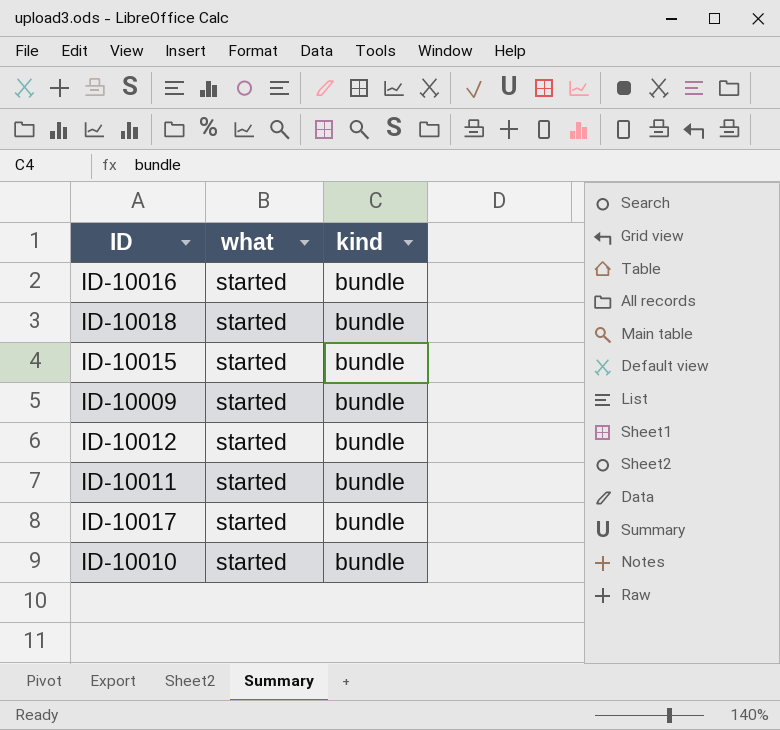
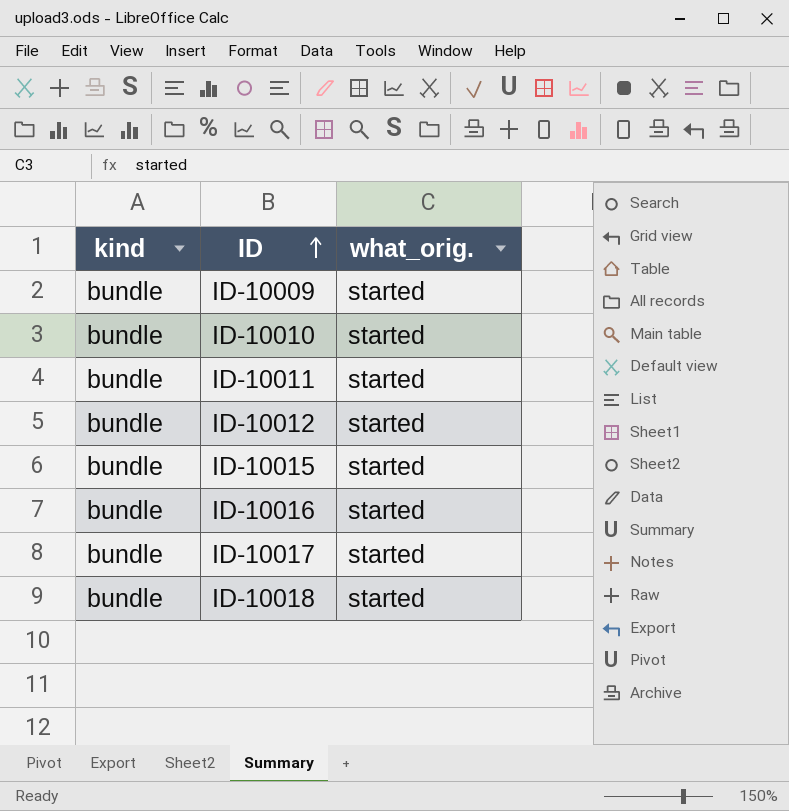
row order: none -> ID ascending
column kind | position: 3 -> 1
column name: what -> what_orig.

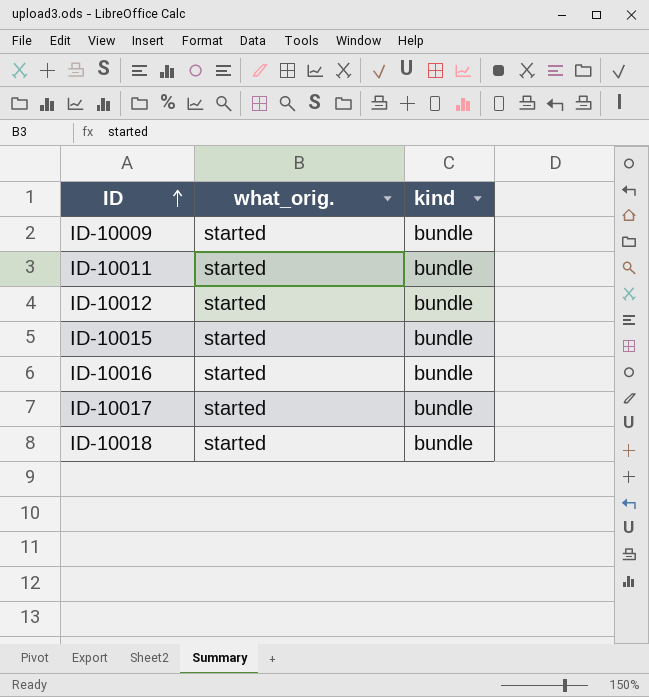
column kind | position: 1 -> 3
row ID-10010: bundle | started -> none

